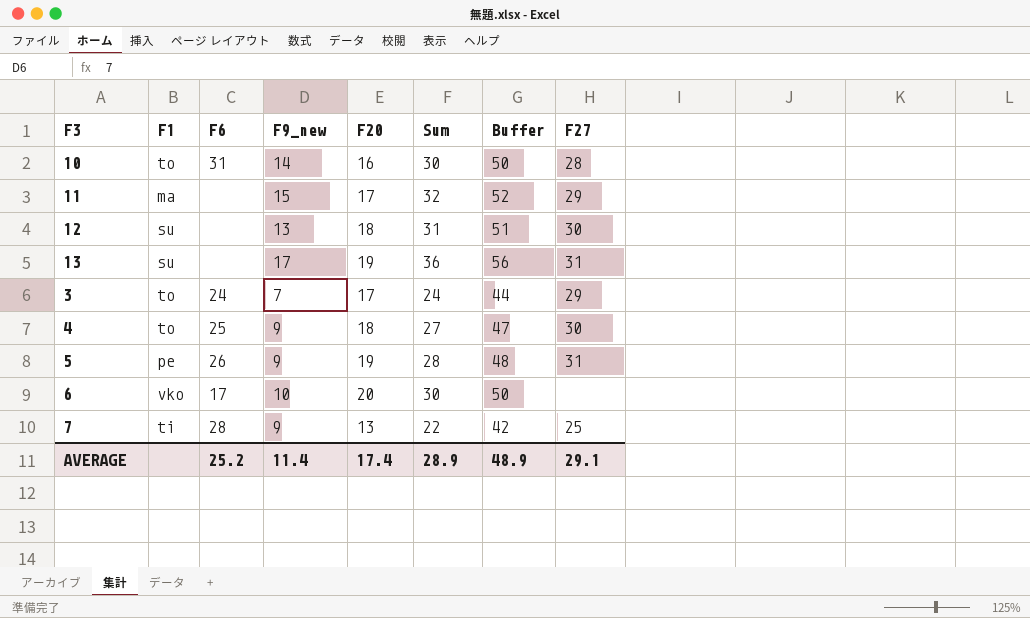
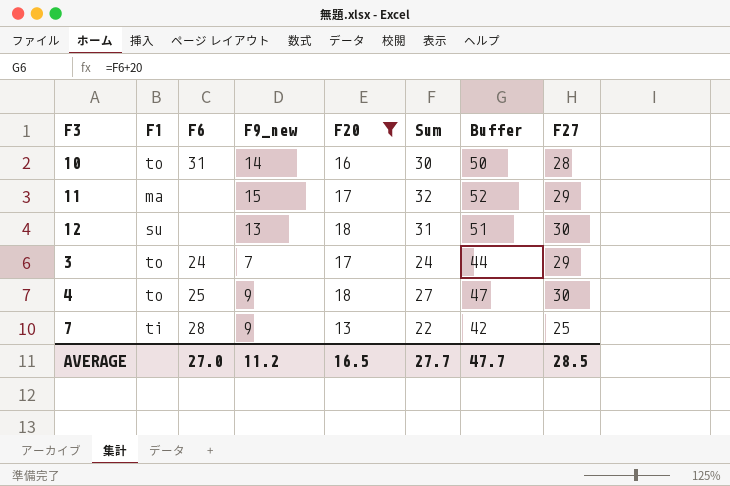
filter: none -> F20 <= 18
AVERAGE | F6: 25.2 -> 27.0
AVERAGE | F9_new: 11.4 -> 11.2
AVERAGE | F20: 17.4 -> 16.5
AVERAGE | Sum: 28.9 -> 27.7
AVERAGE | Buffer: 48.9 -> 47.7
AVERAGE | F27: 29.1 -> 28.5

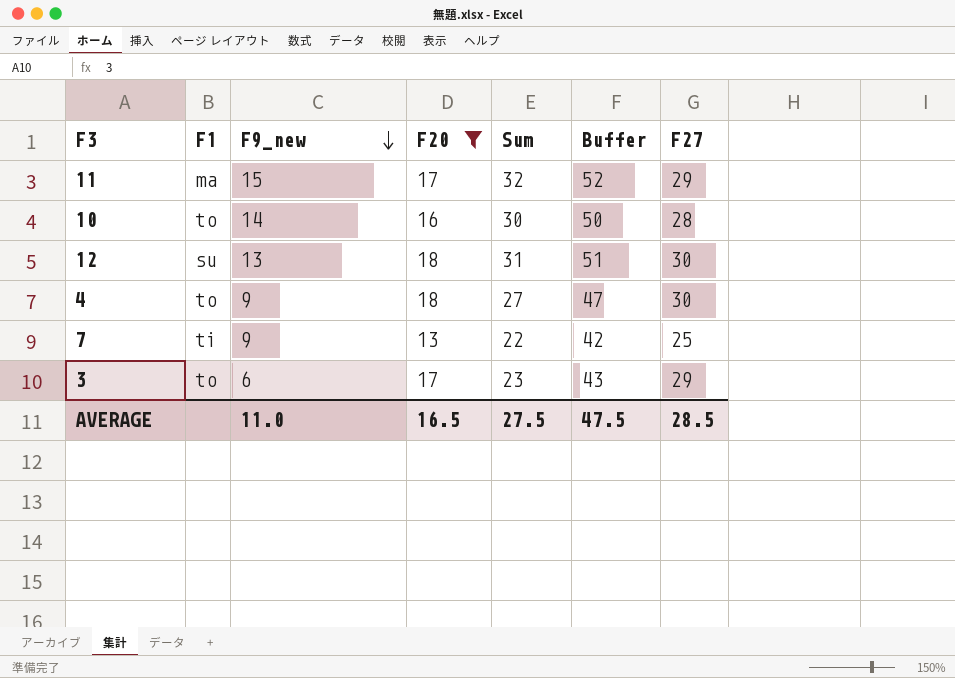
row order: none -> F9_new descending
column F6 | position: 3 -> none
3 | F9_new: 7 -> 6
3 | Sum: 24 -> 23
3 | Buffer: 44 -> 43
AVERAGE | F9_new: 11.2 -> 11.0
AVERAGE | Sum: 27.7 -> 27.5
AVERAGE | Buffer: 47.7 -> 47.5

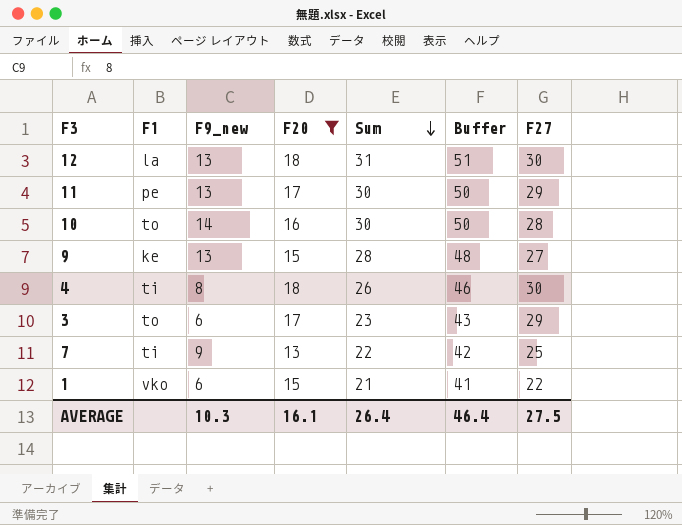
row order: F9_new descending -> Sum descending
12 | F1: su -> la
11 | F1: ma -> pe
11 | F9_new: 15 -> 13
11 | Sum: 32 -> 30
11 | Buffer: 52 -> 50
row 9: none -> ke | 13 | 15 | 28 | 48 | 27
4 | F1: to -> ti
4 | F9_new: 9 -> 8
4 | Sum: 27 -> 26
4 | Buffer: 47 -> 46
row 1: none -> vko | 6 | 15 | 21 | 41 | 22
AVERAGE | F9_new: 11.0 -> 10.3
AVERAGE | F20: 16.5 -> 16.1
AVERAGE | Sum: 27.5 -> 26.4
AVERAGE | Buffer: 47.5 -> 46.4
AVERAGE | F27: 28.5 -> 27.5

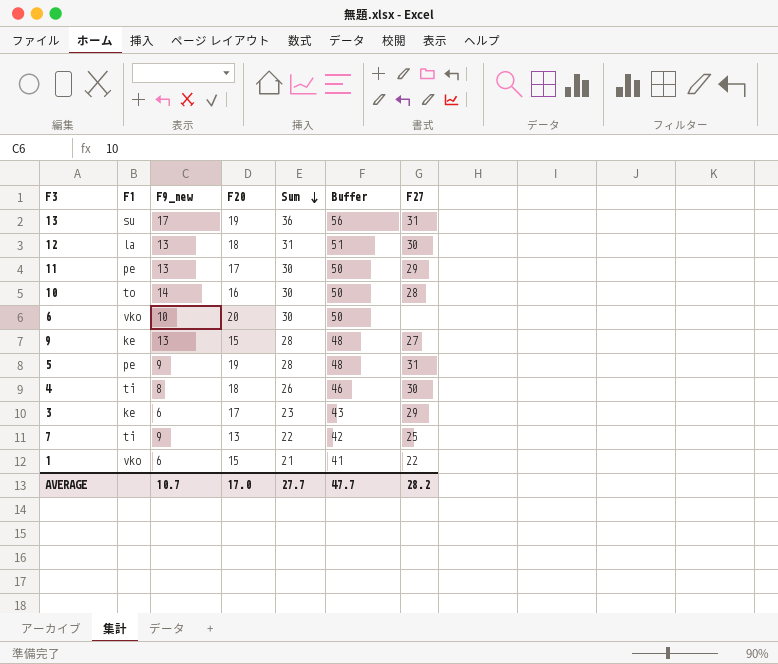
filter: F20 <= 18 -> none
3 | F1: to -> ke
AVERAGE | F9_new: 10.3 -> 10.7
AVERAGE | F20: 16.1 -> 17.0
AVERAGE | Sum: 26.4 -> 27.7
AVERAGE | Buffer: 46.4 -> 47.7
AVERAGE | F27: 27.5 -> 28.2

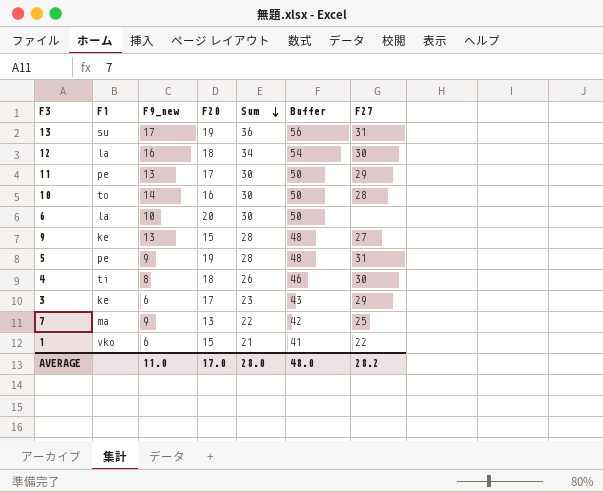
12 | F9_new: 13 -> 16
12 | Sum: 31 -> 34
12 | Buffer: 51 -> 54
6 | F1: vko -> la
7 | F1: ti -> ma
AVERAGE | F9_new: 10.7 -> 11.0
AVERAGE | Sum: 27.7 -> 28.0
AVERAGE | Buffer: 47.7 -> 48.0

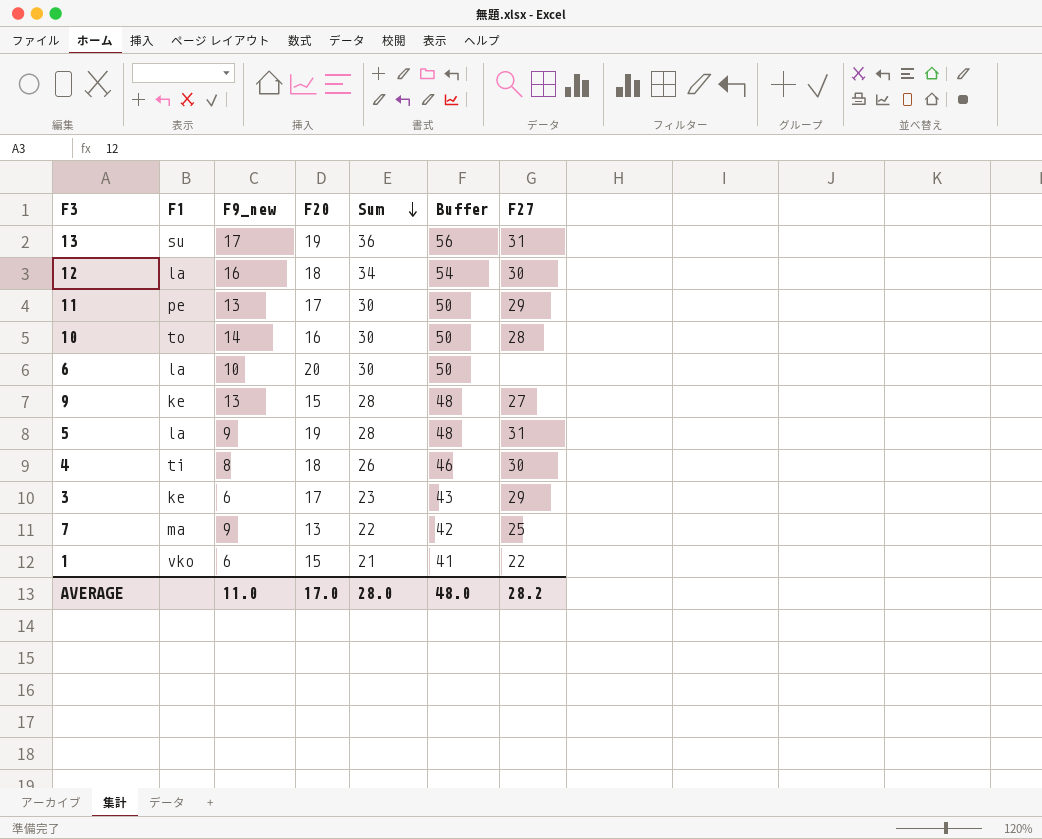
5 | F1: pe -> la

